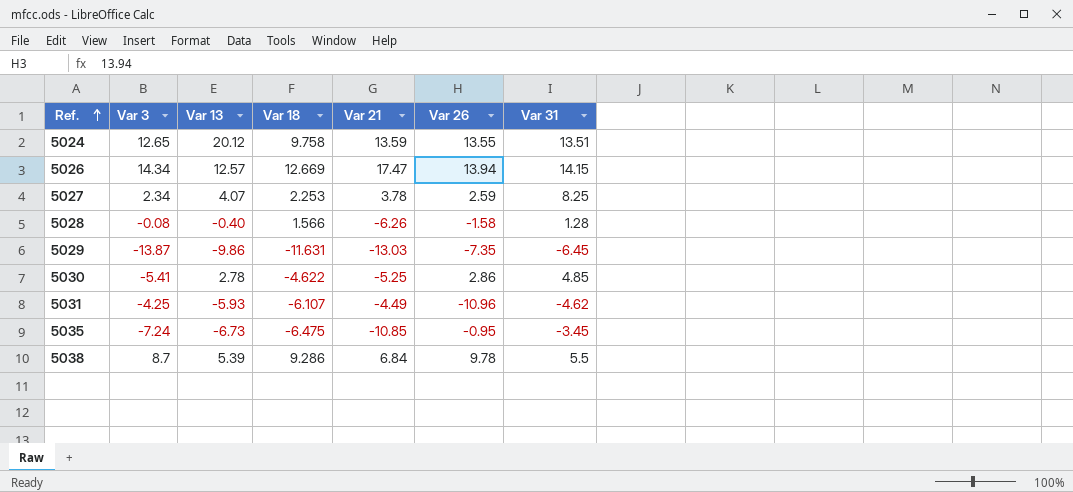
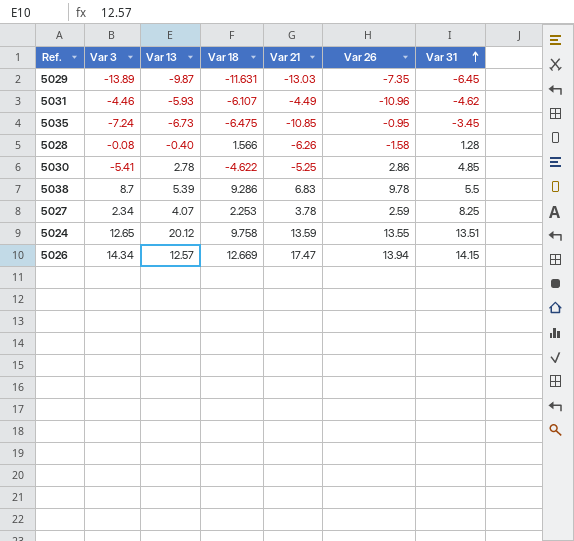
row order: Ref. ascending -> Var 31 ascending
5029 | Var 3: -13.87 -> -13.89
5029 | Var 13: -9.86 -> -9.87
5031 | Var 3: -4.25 -> -4.46
5038 | Var 21: 6.84 -> 6.83

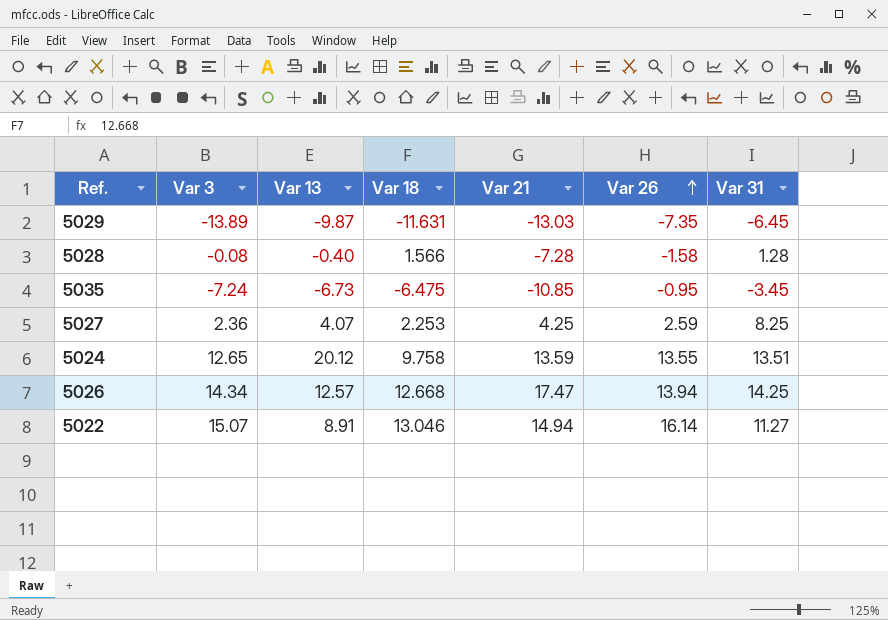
row order: Var 31 ascending -> Var 26 ascending
row 5031: -4.46 | -5.93 | -6.107 | -4.49 | -10.96 | -4.62 -> none
row 5030: -5.41 | 2.78 | -4.622 | -5.25 | 2.86 | 4.85 -> none
row 5038: 8.7 | 5.39 | 9.286 | 6.83 | 9.78 | 5.5 -> none
5028 | Var 21: -6.26 -> -7.28
5027 | Var 3: 2.34 -> 2.36
5027 | Var 21: 3.78 -> 4.25
5026 | Var 18: 12.669 -> 12.668
5026 | Var 31: 14.15 -> 14.25
row 5022: none -> 15.07 | 8.91 | 13.046 | 14.94 | 16.14 | 11.27

